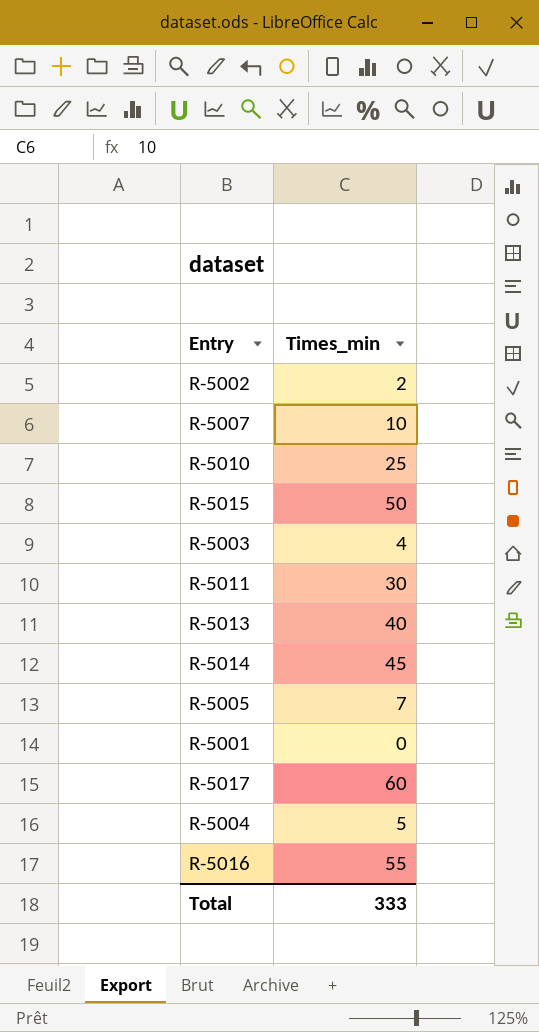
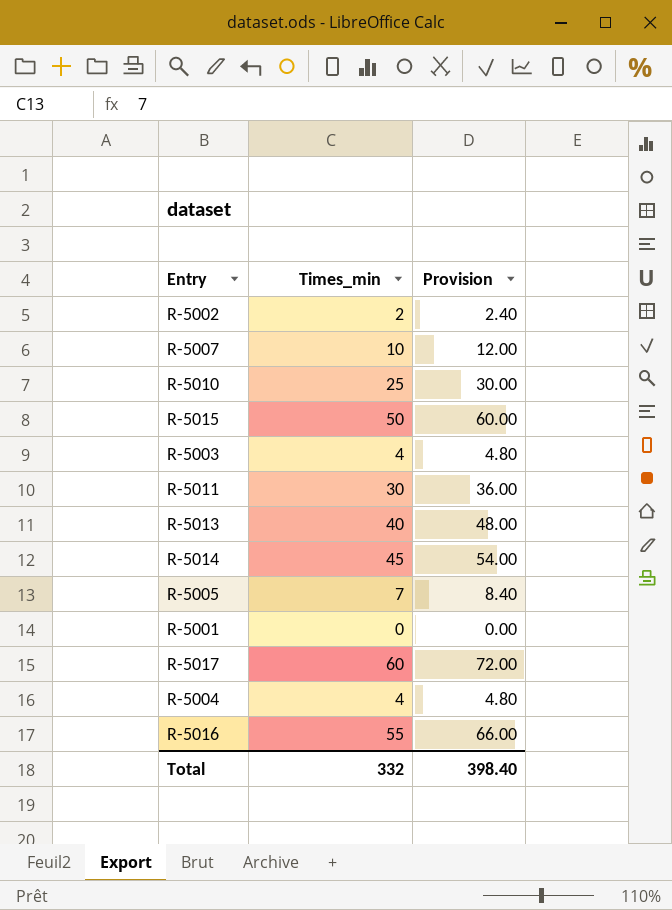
column Provision | formula: none -> [Times_min] * 1.2
R-5004 | Times_min: 5 -> 4
Total | Times_min: 333 -> 332

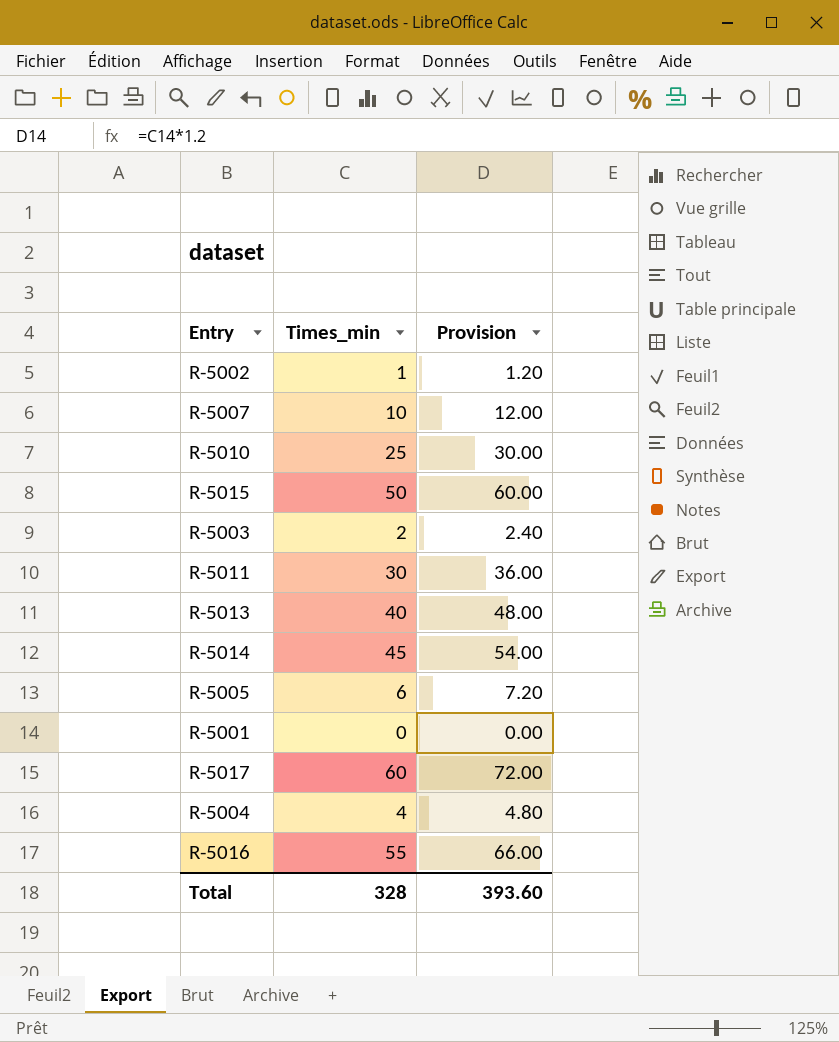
R-5002 | Times_min: 2 -> 1
R-5002 | Provision: 2.40 -> 1.20
R-5003 | Times_min: 4 -> 2
R-5003 | Provision: 4.80 -> 2.40
R-5005 | Times_min: 7 -> 6
R-5005 | Provision: 8.40 -> 7.20
Total | Times_min: 332 -> 328
Total | Provision: 398.40 -> 393.60

